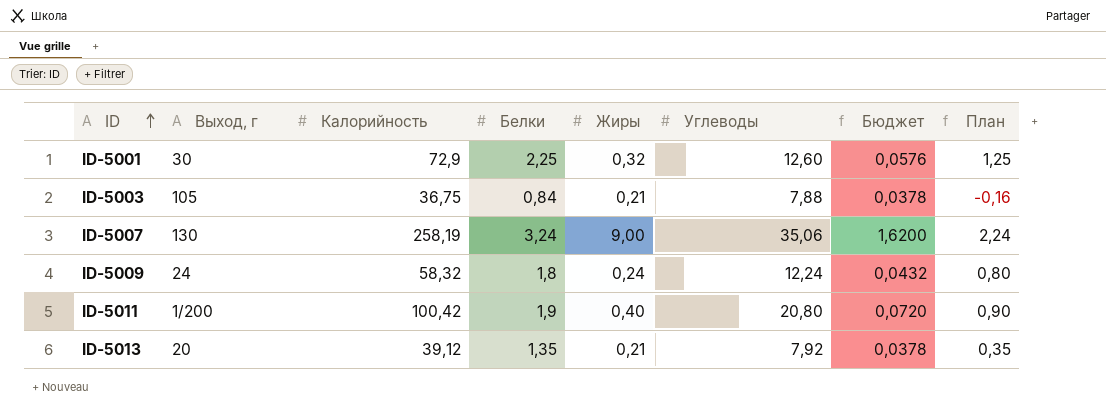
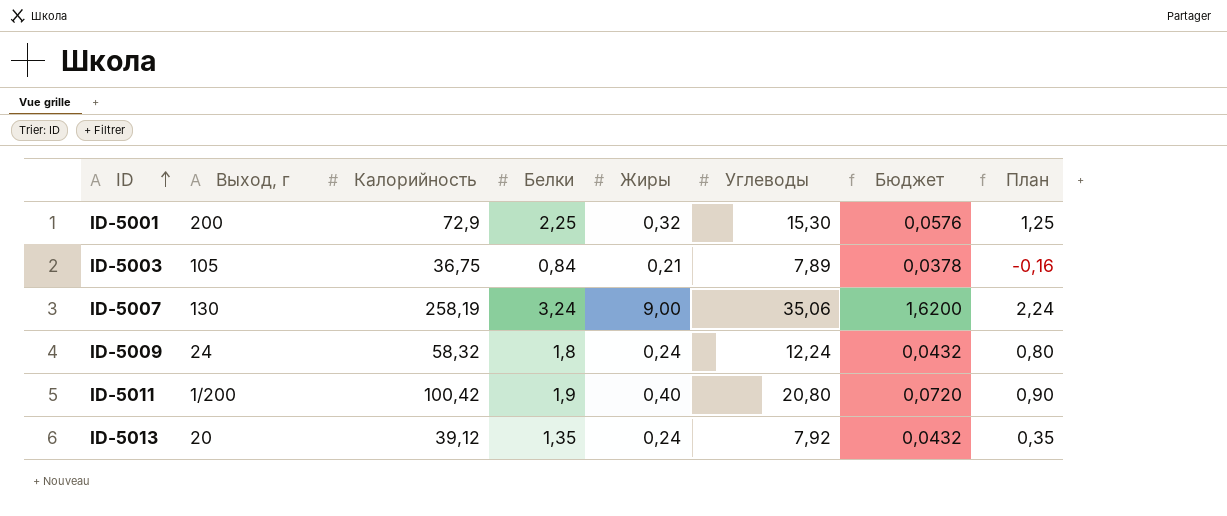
ID-5001 | Выход, г: 30 -> 200
ID-5001 | Углеводы: 12,60 -> 15,30
ID-5003 | Углеводы: 7,88 -> 7,89
ID-5013 | Жиры: 0,21 -> 0,24
ID-5013 | Бюджет: 0,0378 -> 0,0432

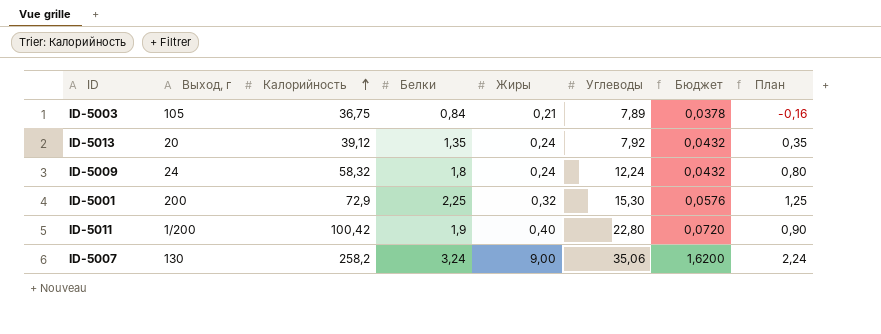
row order: ID ascending -> Калорийность ascending
ID-5011 | Углеводы: 20,80 -> 22,80
ID-5007 | Калорийность: 258,19 -> 258,2

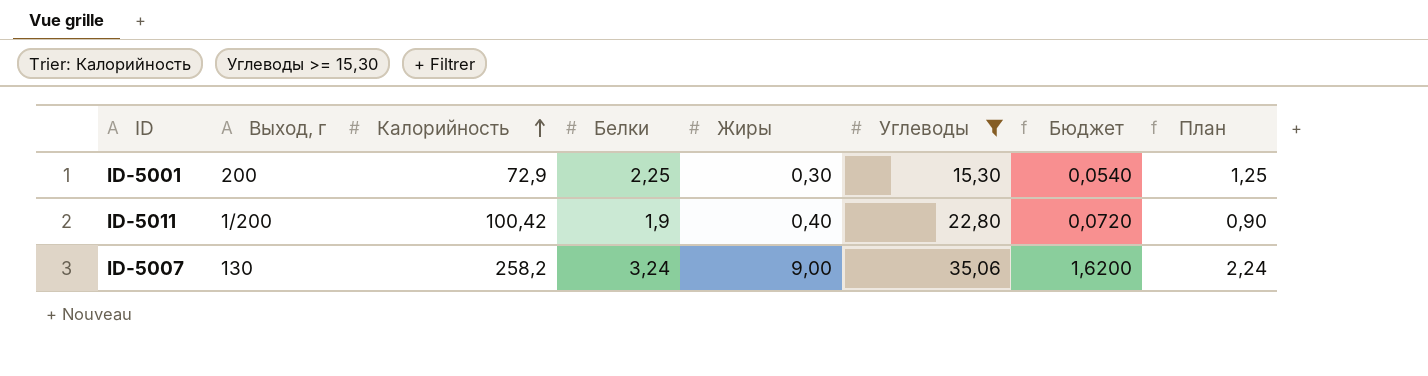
filter: none -> Углеводы >= 15,30
ID-5001 | Жиры: 0,32 -> 0,30
ID-5001 | Бюджет: 0,0576 -> 0,0540

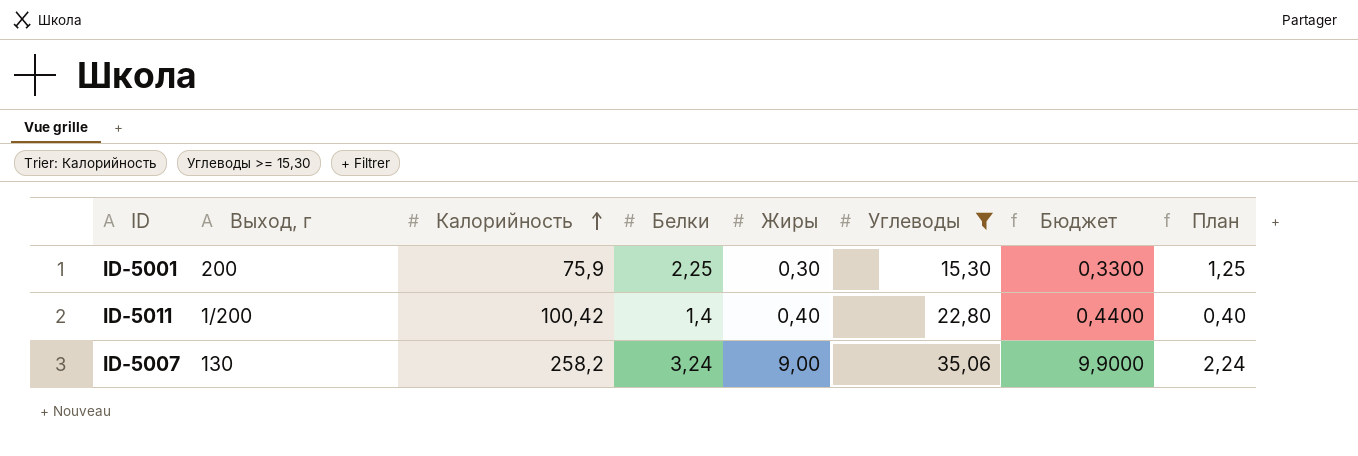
column Бюджет | formula: [Жиры] * 0,18 -> [Жиры] * 1,1
ID-5001 | Калорийность: 72,9 -> 75,9
ID-5011 | Белки: 1,9 -> 1,4
ID-5011 | План: 0,90 -> 0,40

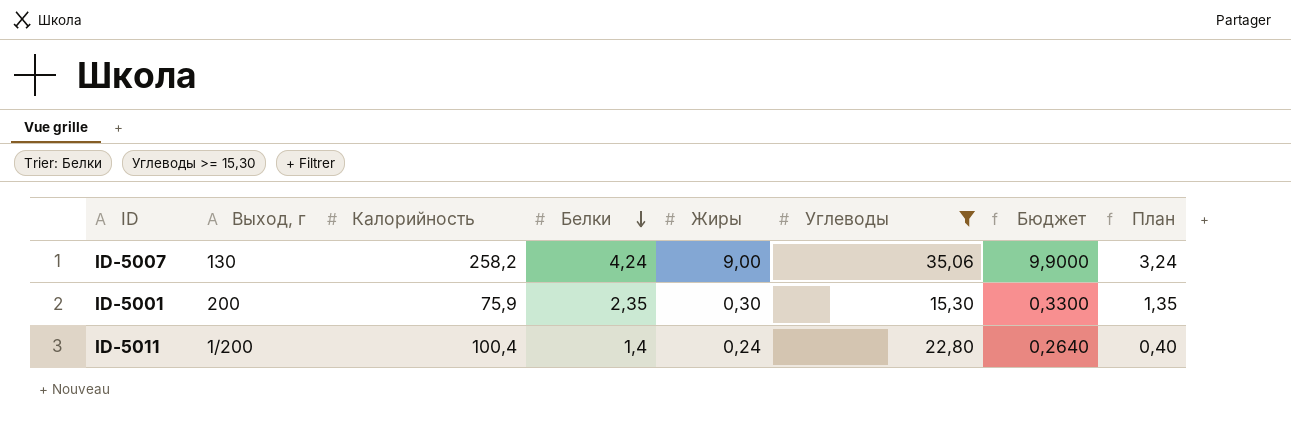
row order: Калорийность ascending -> Белки descending
ID-5007 | Белки: 3,24 -> 4,24
ID-5007 | План: 2,24 -> 3,24
ID-5001 | Белки: 2,25 -> 2,35
ID-5001 | План: 1,25 -> 1,35
ID-5011 | Калорийность: 100,42 -> 100,4
ID-5011 | Жиры: 0,40 -> 0,24
ID-5011 | Бюджет: 0,4400 -> 0,2640

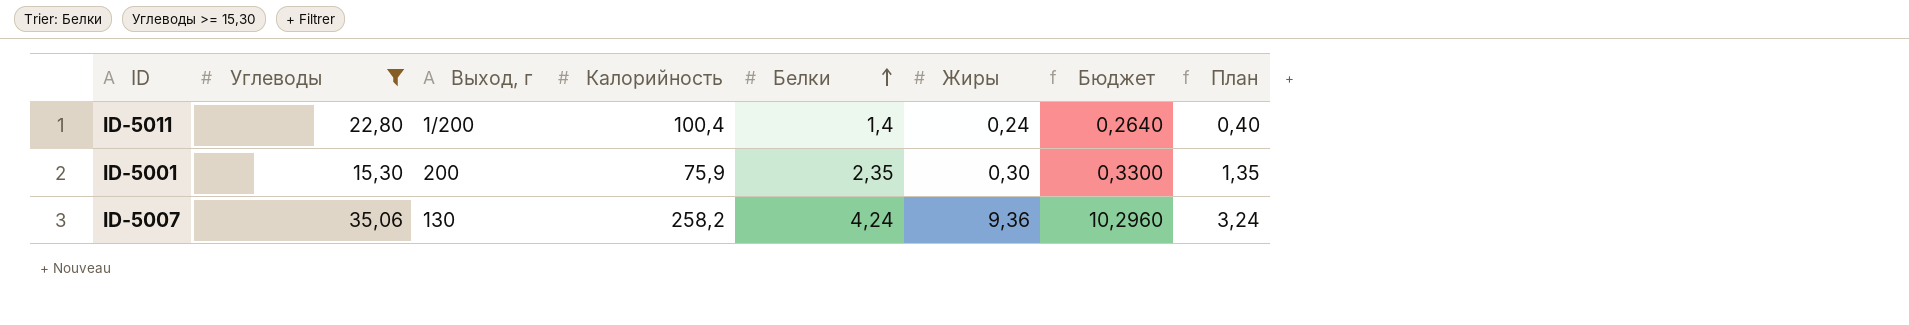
row order: Белки descending -> Белки ascending
column Углеводы | position: 6 -> 2
ID-5007 | Жиры: 9,00 -> 9,36
ID-5007 | Бюджет: 9,9000 -> 10,2960

